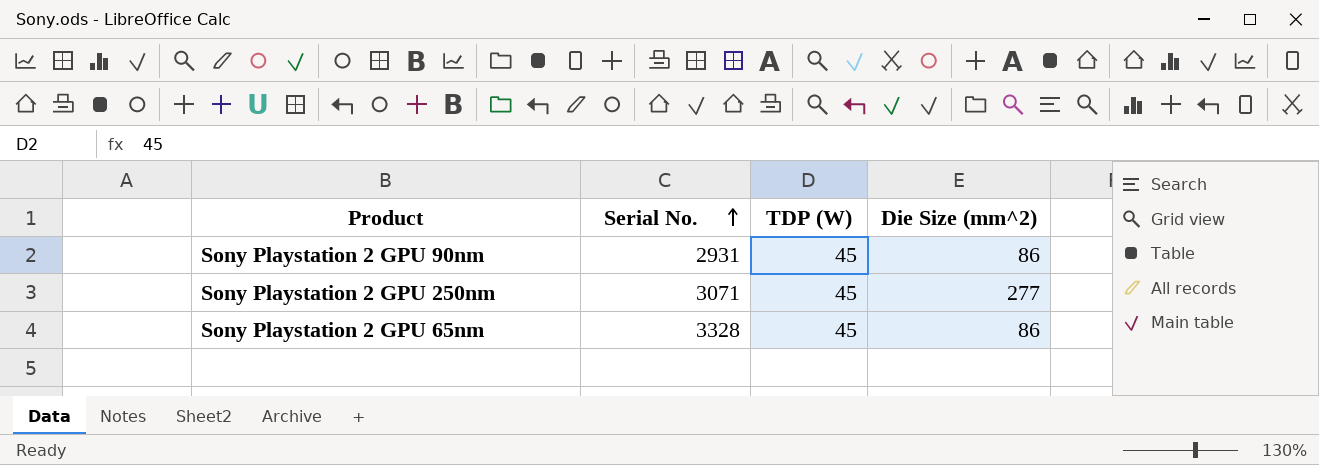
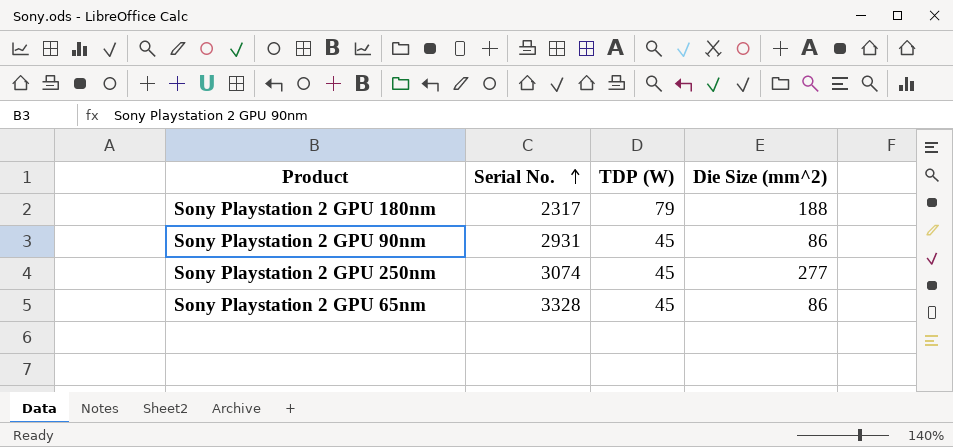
row Sony Playstation 2 GPU 180nm: none -> 2317 | 79 | 188
Sony Playstation 2 GPU 250nm | Serial No.: 3071 -> 3074

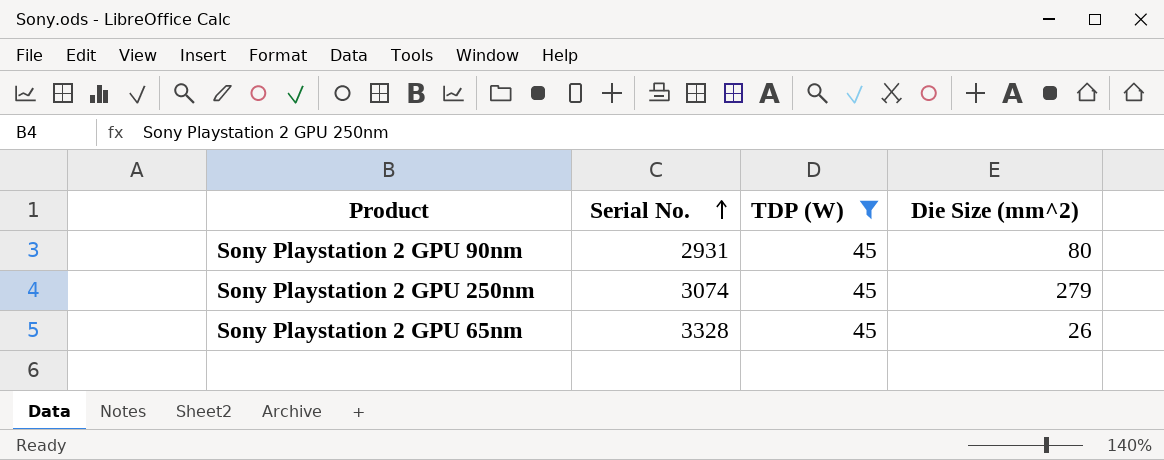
filter: none -> TDP (W) = 45
Sony Playstation 2 GPU 90nm | Die Size (mm^2): 86 -> 80
Sony Playstation 2 GPU 250nm | Die Size (mm^2): 277 -> 279
Sony Playstation 2 GPU 65nm | Die Size (mm^2): 86 -> 26

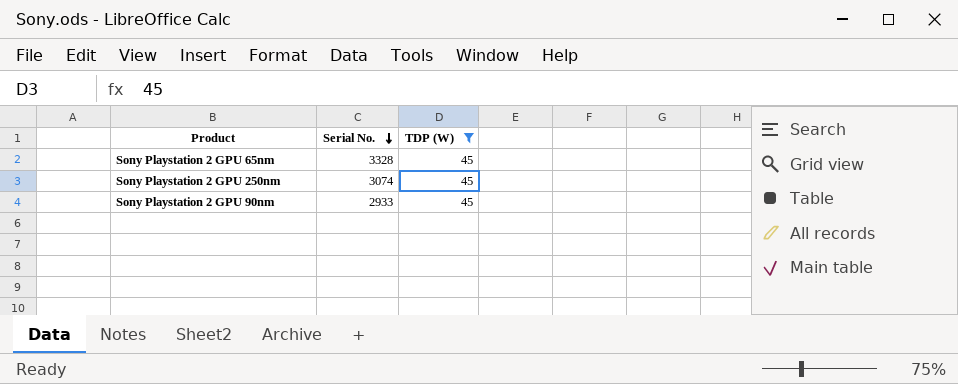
row order: Serial No. ascending -> Serial No. descending
column Die Size (mm^2) | position: 4 -> none
Sony Playstation 2 GPU 90nm | Serial No.: 2931 -> 2933

